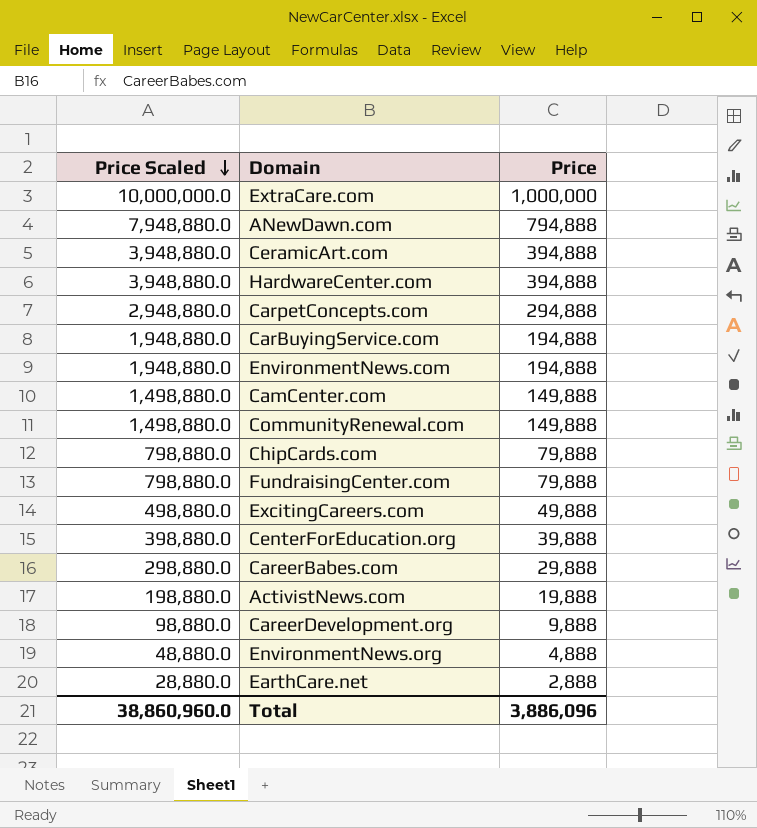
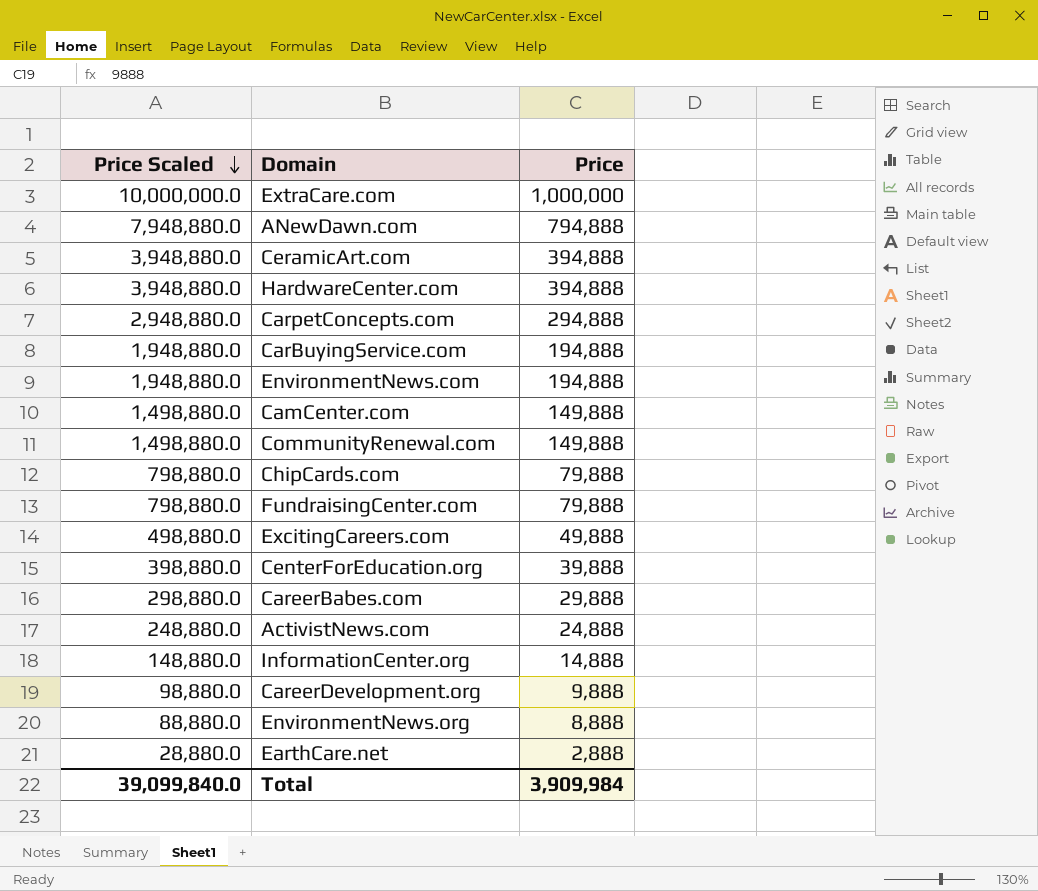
ActivistNews.com | Price Scaled: 198,880.0 -> 248,880.0
ActivistNews.com | Price: 19,888 -> 24,888
row InformationCenter.org: none -> 148,880.0 | 14,888
EnvironmentNews.org | Price Scaled: 48,880.0 -> 88,880.0
EnvironmentNews.org | Price: 4,888 -> 8,888
Total | Price Scaled: 38,860,960.0 -> 39,099,840.0
Total | Price: 3,886,096 -> 3,909,984

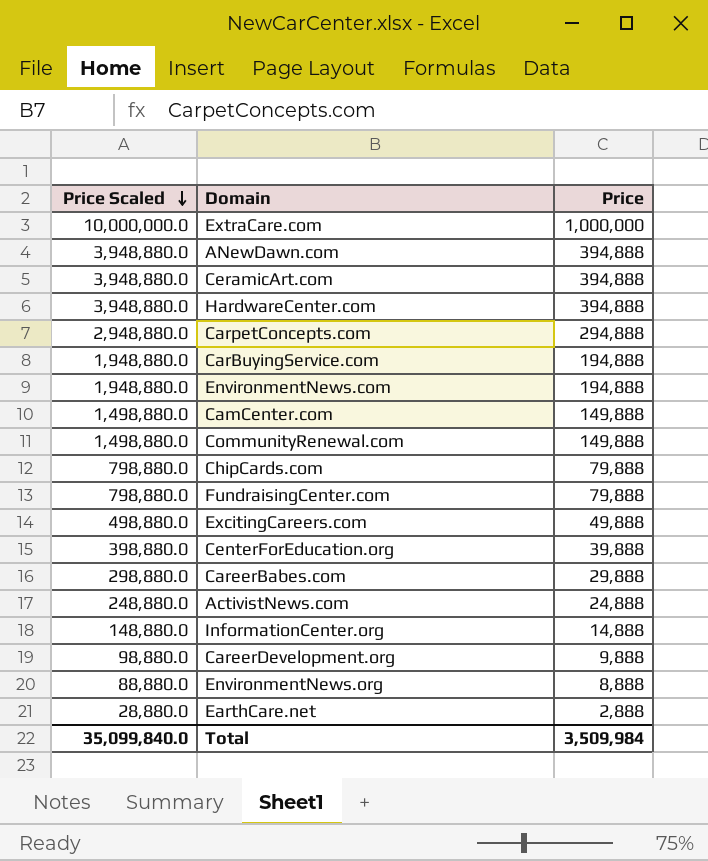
ANewDawn.com | Price Scaled: 7,948,880.0 -> 3,948,880.0
ANewDawn.com | Price: 794,888 -> 394,888
Total | Price Scaled: 39,099,840.0 -> 35,099,840.0
Total | Price: 3,909,984 -> 3,509,984

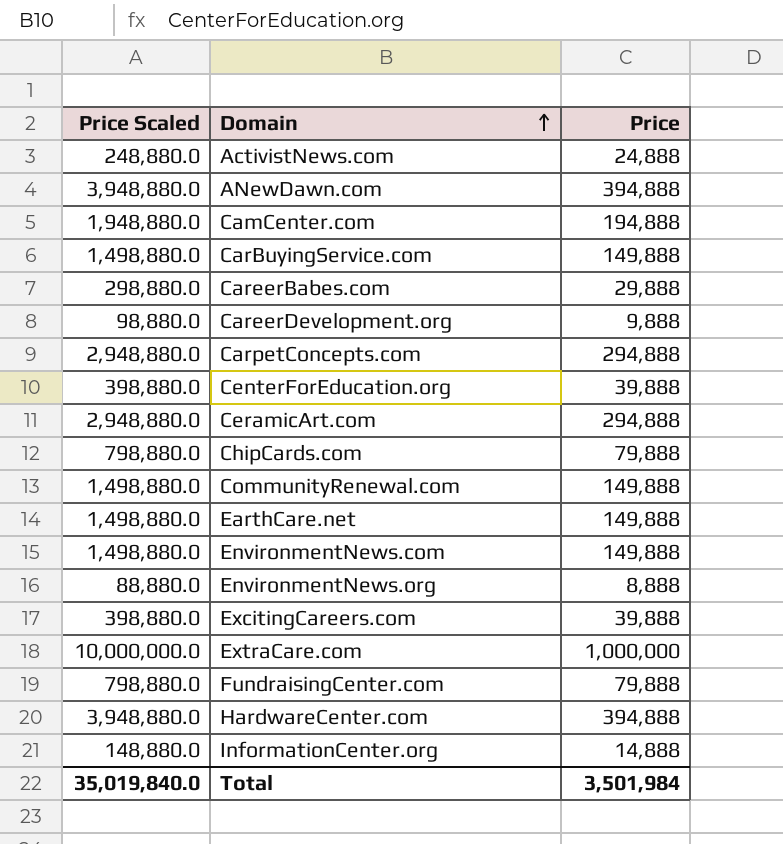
row order: Price Scaled descending -> Domain ascending
CamCenter.com | Price Scaled: 1,498,880.0 -> 1,948,880.0
CamCenter.com | Price: 149,888 -> 194,888
CarBuyingService.com | Price Scaled: 1,948,880.0 -> 1,498,880.0
CarBuyingService.com | Price: 194,888 -> 149,888
CeramicArt.com | Price Scaled: 3,948,880.0 -> 2,948,880.0
CeramicArt.com | Price: 394,888 -> 294,888
EarthCare.net | Price Scaled: 28,880.0 -> 1,498,880.0
EarthCare.net | Price: 2,888 -> 149,888
EnvironmentNews.com | Price Scaled: 1,948,880.0 -> 1,498,880.0
EnvironmentNews.com | Price: 194,888 -> 149,888
ExcitingCareers.com | Price Scaled: 498,880.0 -> 398,880.0
ExcitingCareers.com | Price: 49,888 -> 39,888
Total | Price Scaled: 35,099,840.0 -> 35,019,840.0
Total | Price: 3,509,984 -> 3,501,984

